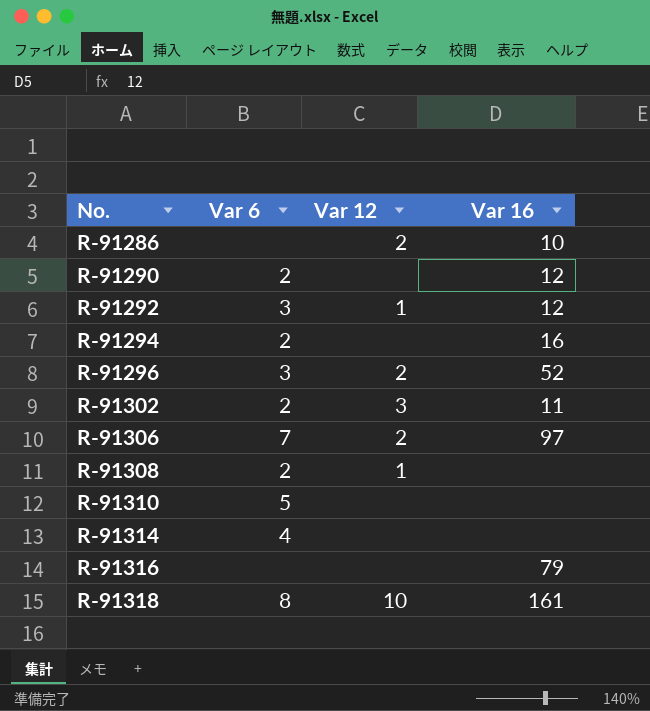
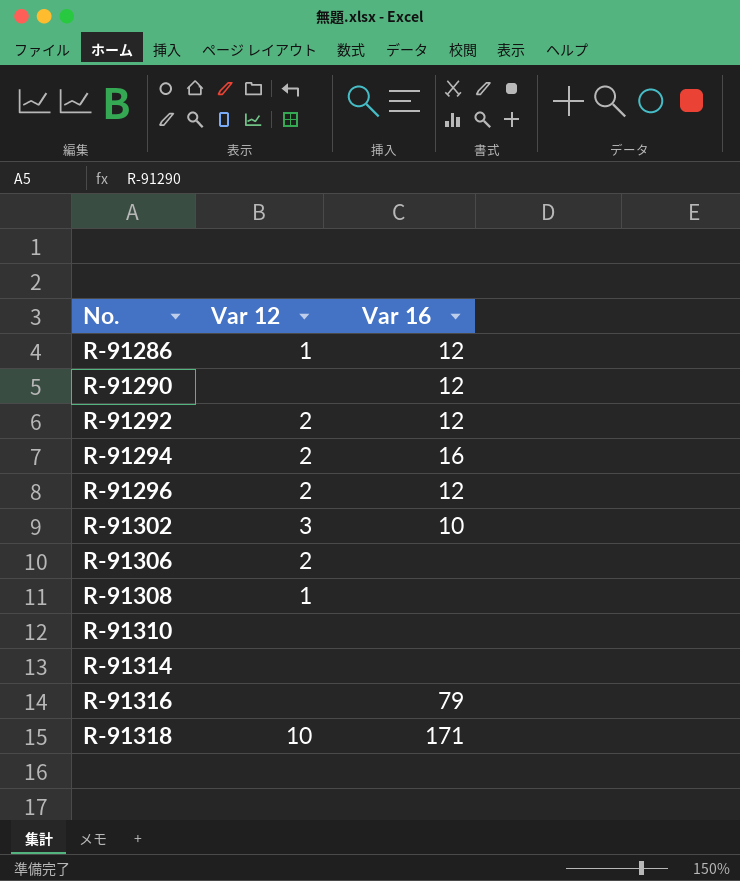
column Var 6 | position: 2 -> none
R-91286 | Var 12: 2 -> 1
R-91286 | Var 16: 10 -> 12
R-91292 | Var 12: 1 -> 2
R-91294 | Var 12: none -> 2
R-91296 | Var 16: 52 -> 12
R-91302 | Var 16: 11 -> 10
R-91306 | Var 16: 97 -> none
R-91318 | Var 16: 161 -> 171

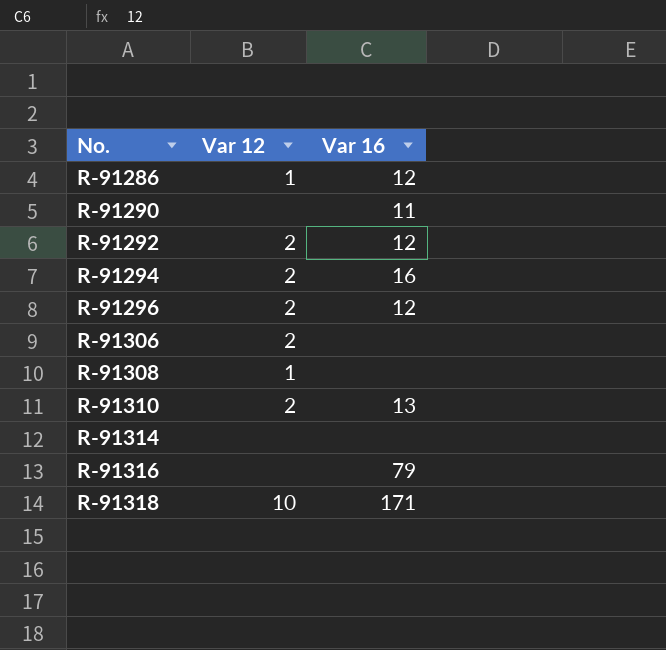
row R-91302: 3 | 10 -> none
R-91290 | Var 16: 12 -> 11
R-91310 | Var 12: none -> 2
R-91310 | Var 16: none -> 13

